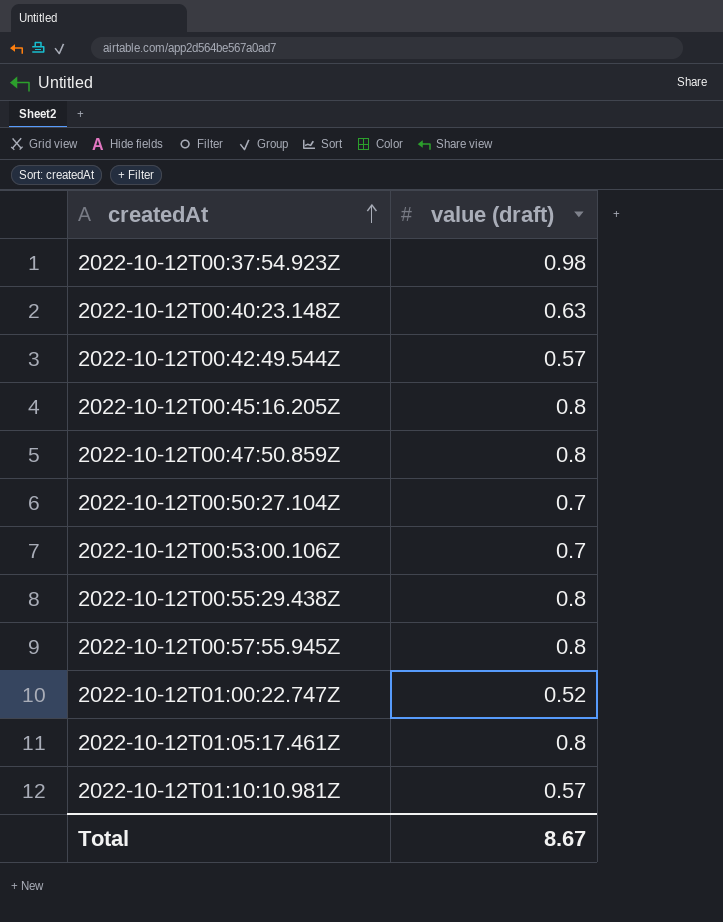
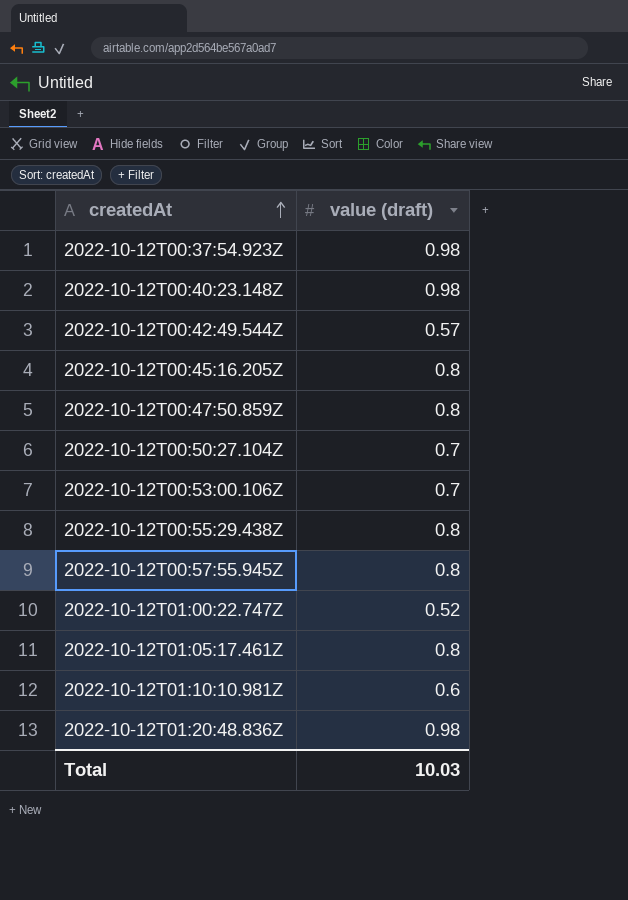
2022-10-12T00:40:23.148Z | value (draft): 0.63 -> 0.98
2022-10-12T01:10:10.981Z | value (draft): 0.57 -> 0.6
row 2022-10-12T01:20:48.836Z: none -> 0.98
Total | value (draft): 8.67 -> 10.03

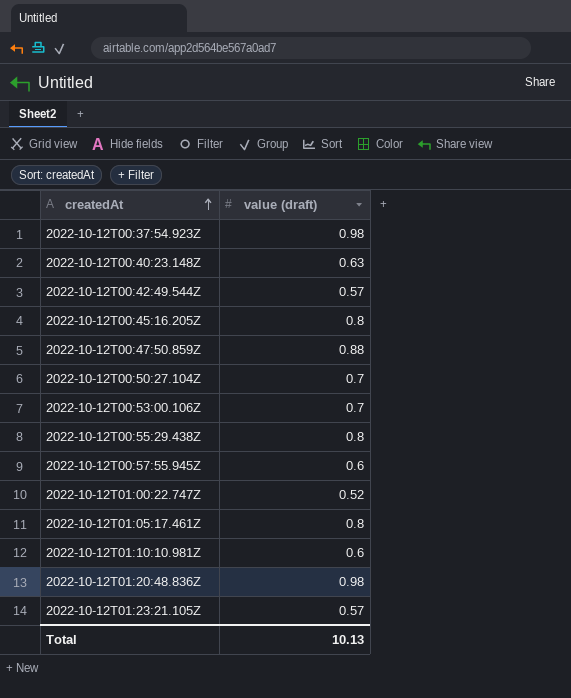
2022-10-12T00:40:23.148Z | value (draft): 0.98 -> 0.63
2022-10-12T00:47:50.859Z | value (draft): 0.8 -> 0.88
2022-10-12T00:57:55.945Z | value (draft): 0.8 -> 0.6
row 2022-10-12T01:23:21.105Z: none -> 0.57
Total | value (draft): 10.03 -> 10.13

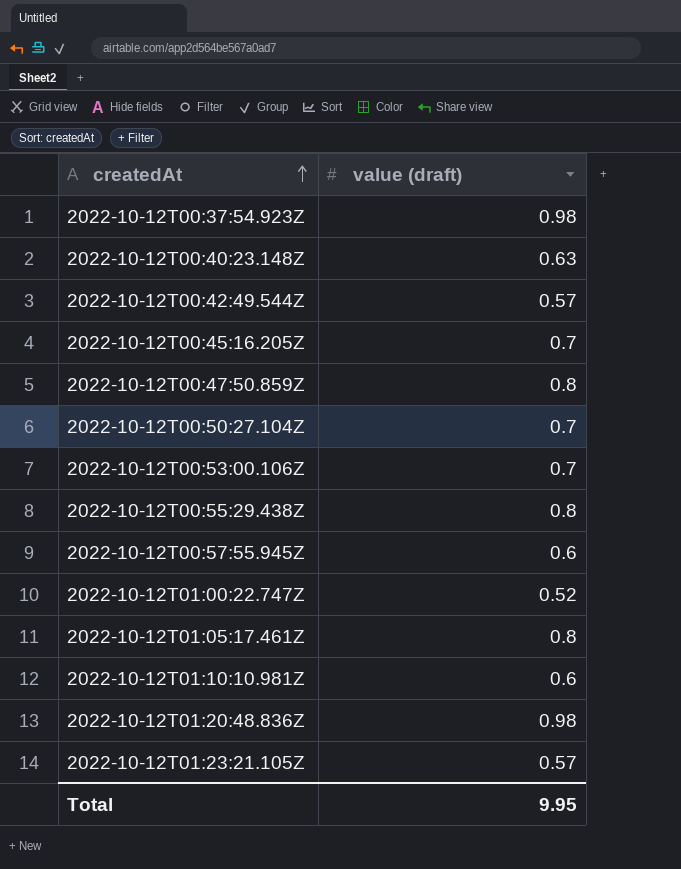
2022-10-12T00:45:16.205Z | value (draft): 0.8 -> 0.7
2022-10-12T00:47:50.859Z | value (draft): 0.88 -> 0.8
Total | value (draft): 10.13 -> 9.95

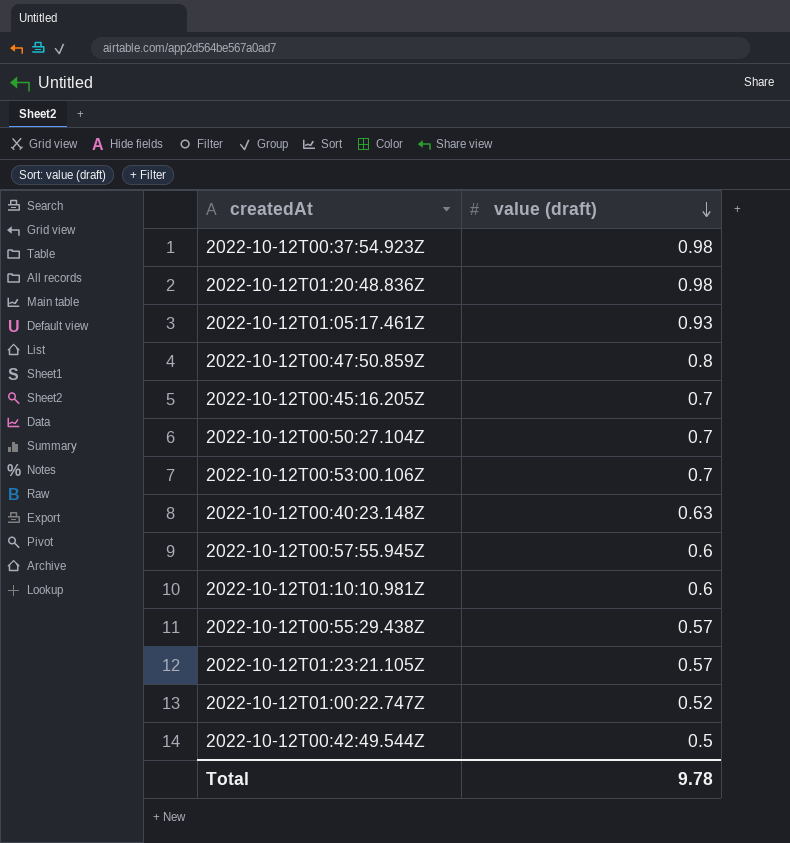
row order: createdAt ascending -> value (draft) descending
2022-10-12T01:05:17.461Z | value (draft): 0.8 -> 0.93
2022-10-12T00:55:29.438Z | value (draft): 0.8 -> 0.57
2022-10-12T00:42:49.544Z | value (draft): 0.57 -> 0.5
Total | value (draft): 9.95 -> 9.78

